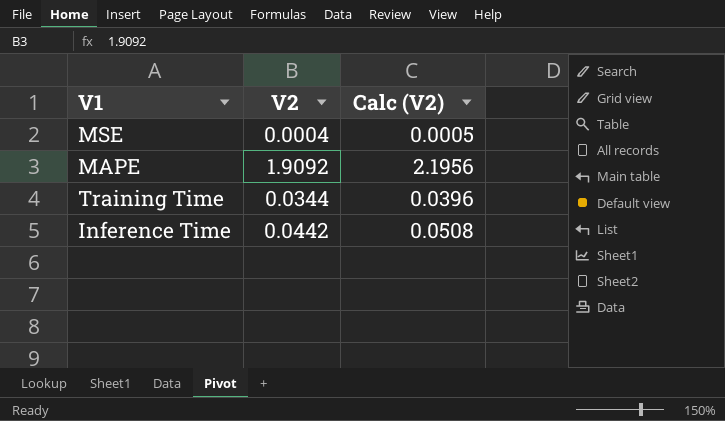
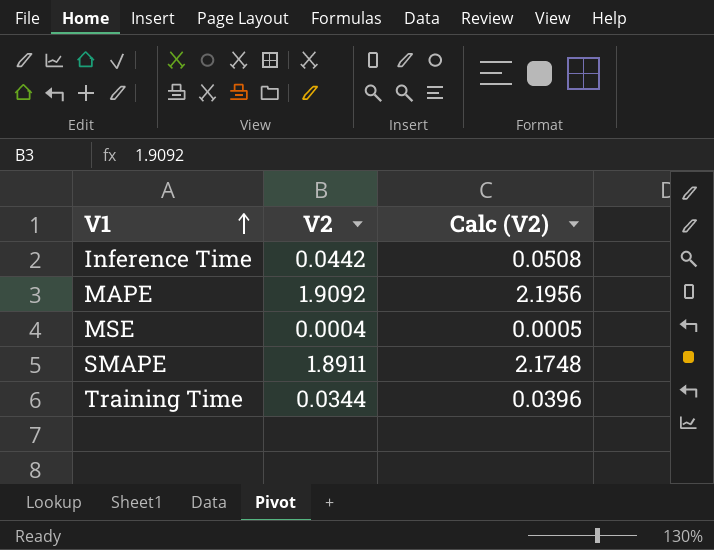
row order: none -> V1 ascending
row SMAPE: none -> 1.8911 | 2.1748

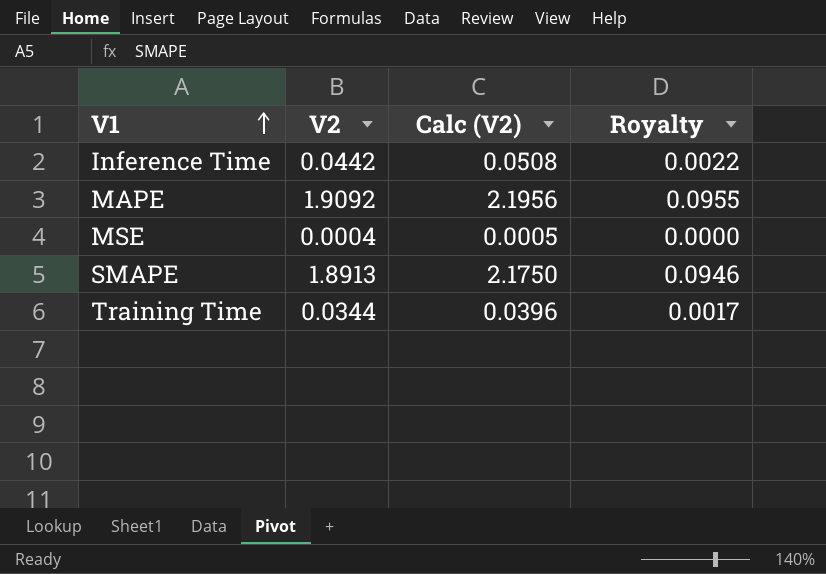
column Royalty | formula: none -> [V2] * 0.05
SMAPE | V2: 1.8911 -> 1.8913
SMAPE | Calc (V2): 2.1748 -> 2.1750

